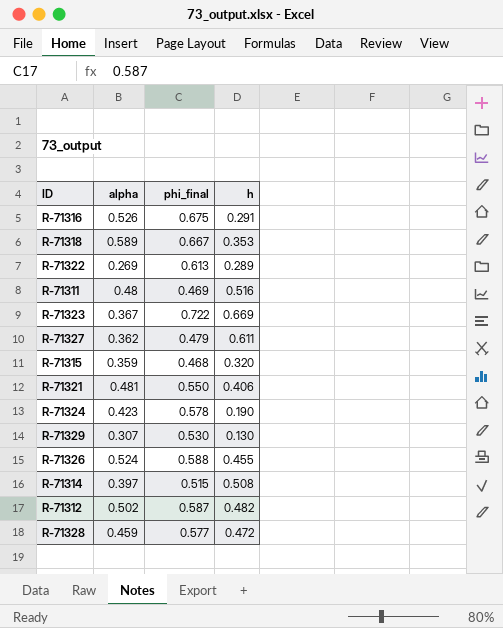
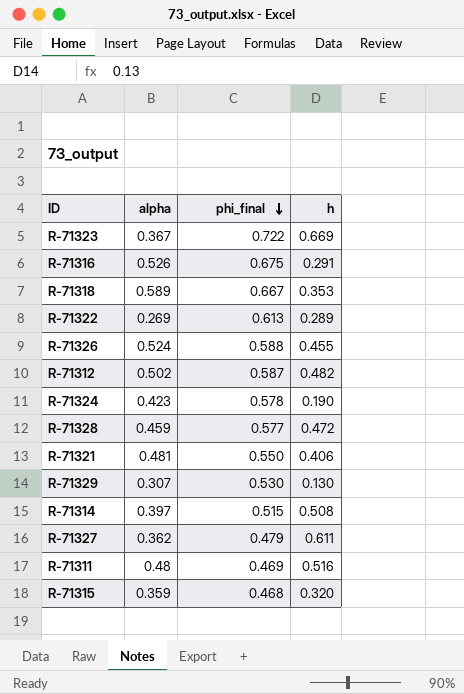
row order: none -> phi_final descending

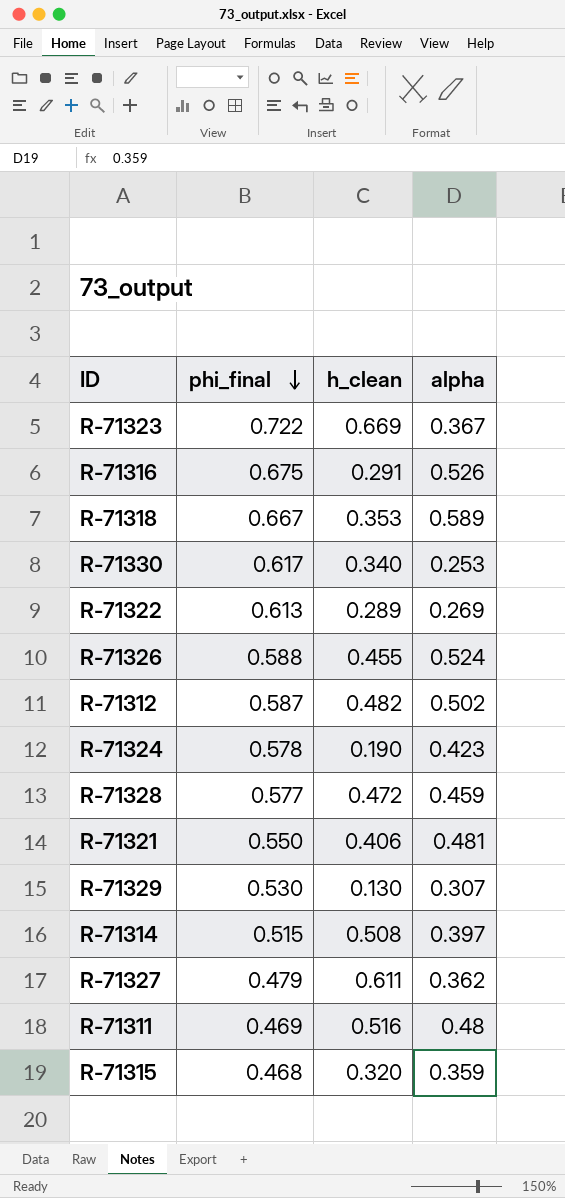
column name: h -> h_clean
column alpha | position: 2 -> 4
row R-71330: none -> 0.617 | 0.340 | 0.253

